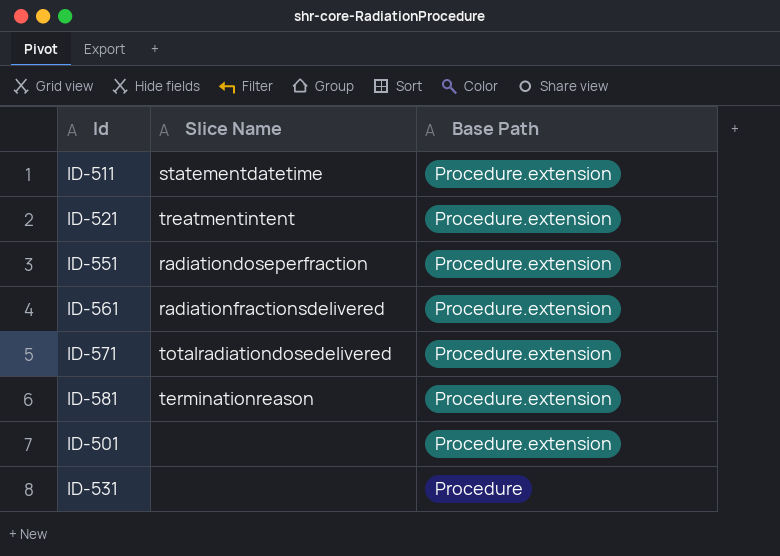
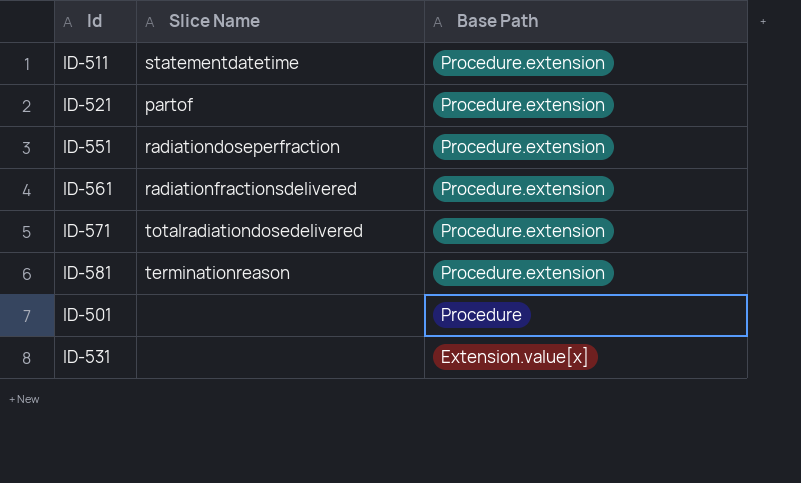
ID-521 | Slice Name: treatmentintent -> partof
ID-501 | Base Path: Procedure.extension -> Procedure
ID-531 | Base Path: Procedure -> Extension.value[x]

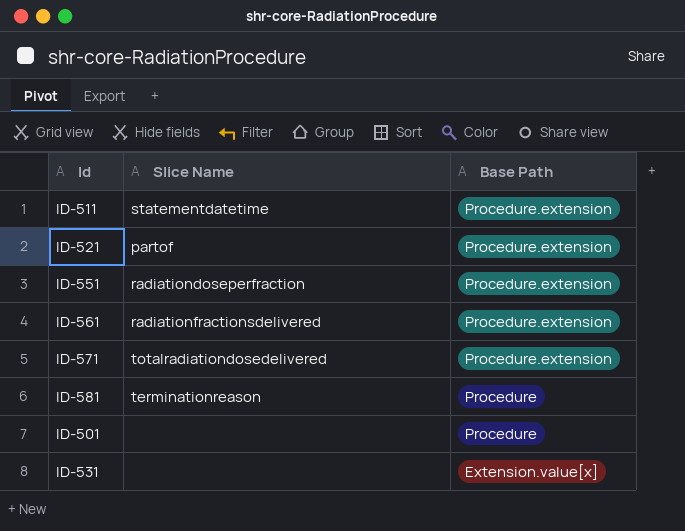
ID-581 | Base Path: Procedure.extension -> Procedure

